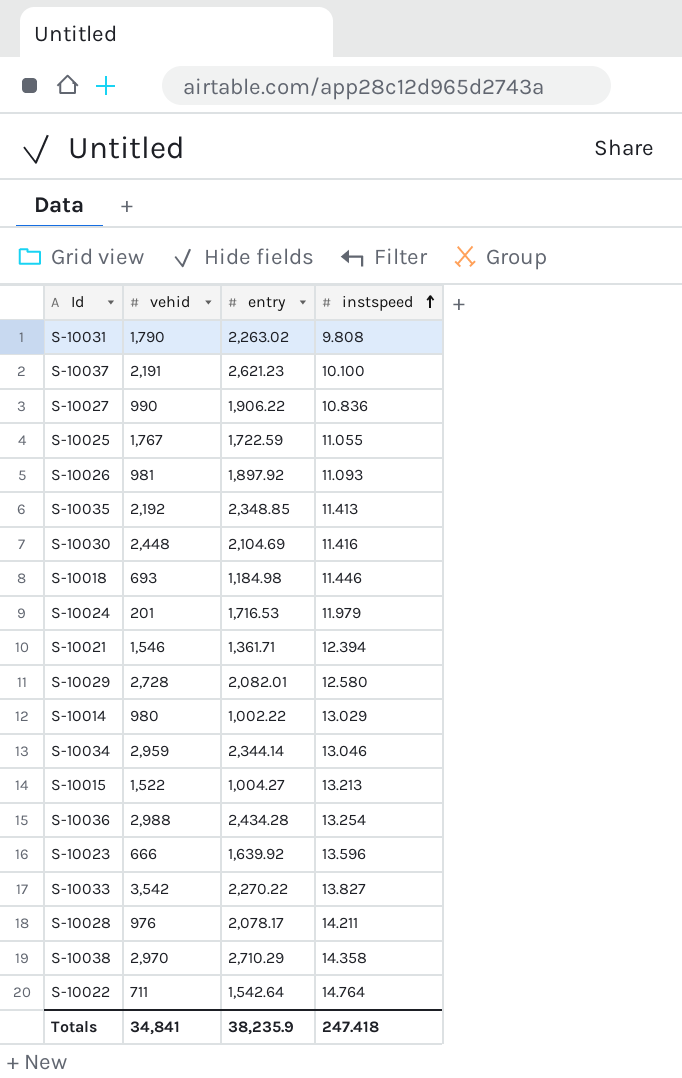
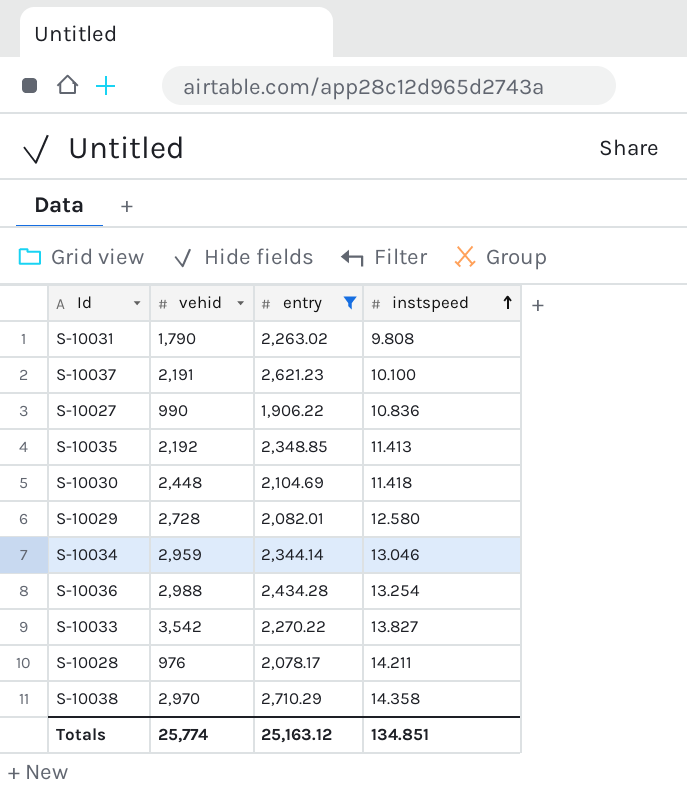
filter: none -> entry >= 1,906.22
S-10030 | instspeed: 11.416 -> 11.418
Totals | vehid: 34,841 -> 25,774
Totals | entry: 38,235.9 -> 25,163.12
Totals | instspeed: 247.418 -> 134.851

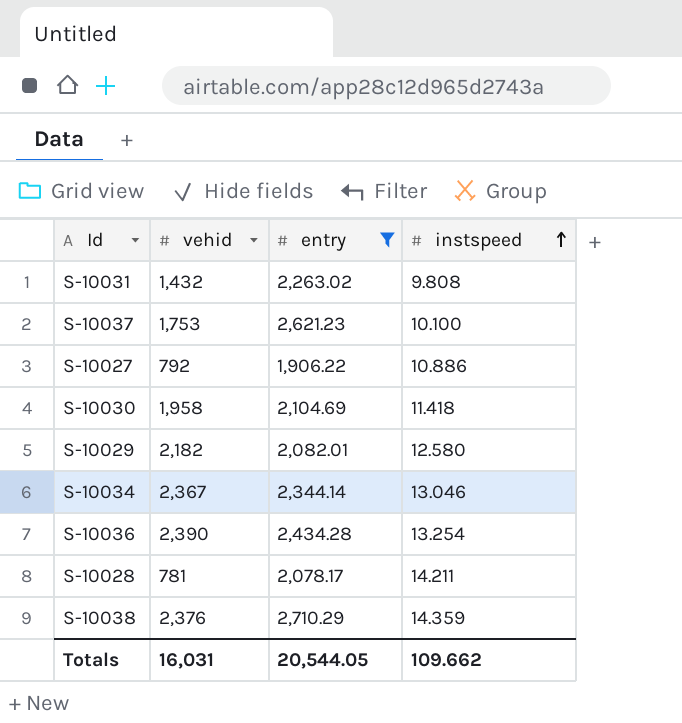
row S-10035: 2,192 | 2,348.85 | 11.413 -> none
row S-10033: 3,542 | 2,270.22 | 13.827 -> none
S-10031 | vehid: 1,790 -> 1,432
S-10037 | vehid: 2,191 -> 1,753
S-10027 | vehid: 990 -> 792
S-10027 | instspeed: 10.836 -> 10.886
S-10030 | vehid: 2,448 -> 1,958
S-10029 | vehid: 2,728 -> 2,182
S-10034 | vehid: 2,959 -> 2,367
S-10036 | vehid: 2,988 -> 2,390
S-10028 | vehid: 976 -> 781
S-10038 | vehid: 2,970 -> 2,376
S-10038 | instspeed: 14.358 -> 14.359
Totals | vehid: 25,774 -> 16,031
Totals | entry: 25,163.12 -> 20,544.05
Totals | instspeed: 134.851 -> 109.662

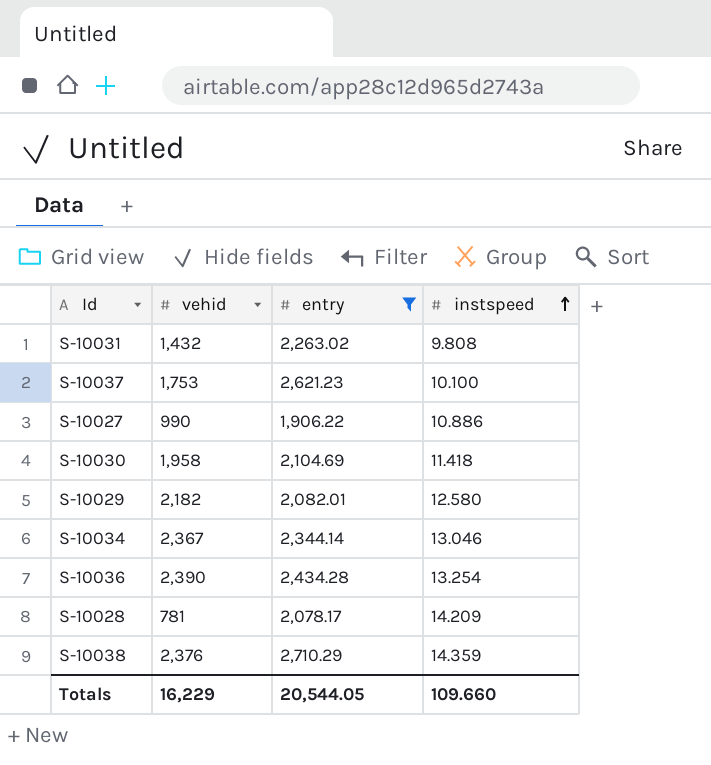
S-10027 | vehid: 792 -> 990
S-10028 | instspeed: 14.211 -> 14.209
Totals | vehid: 16,031 -> 16,229
Totals | instspeed: 109.662 -> 109.660

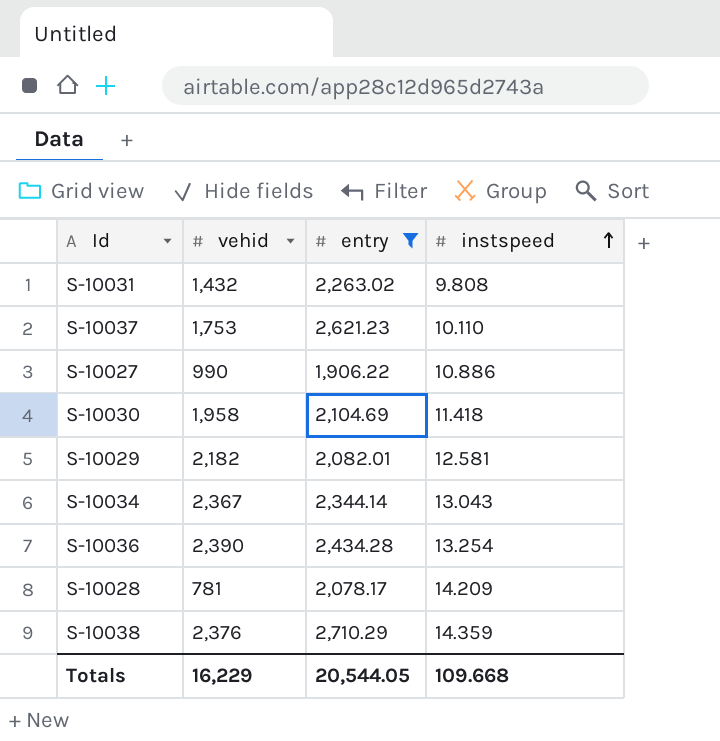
S-10037 | instspeed: 10.100 -> 10.110
S-10029 | instspeed: 12.580 -> 12.581
S-10034 | instspeed: 13.046 -> 13.043
Totals | instspeed: 109.660 -> 109.668

